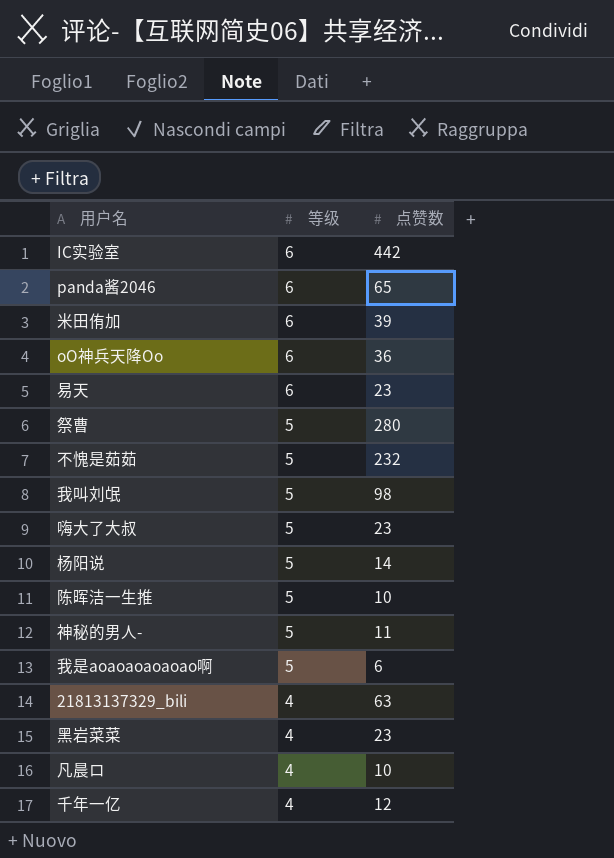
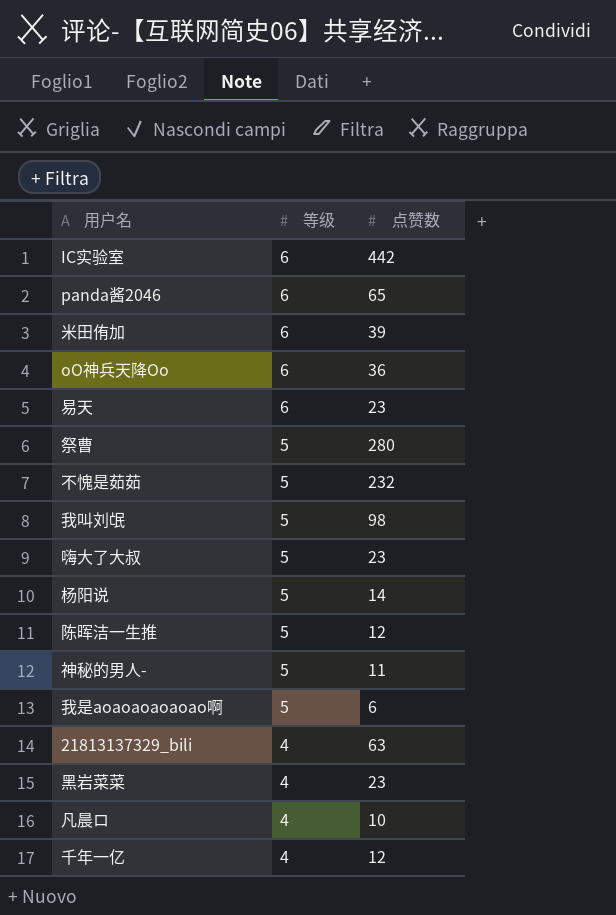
陈晖洁一生推 | 点赞数: 10 -> 12

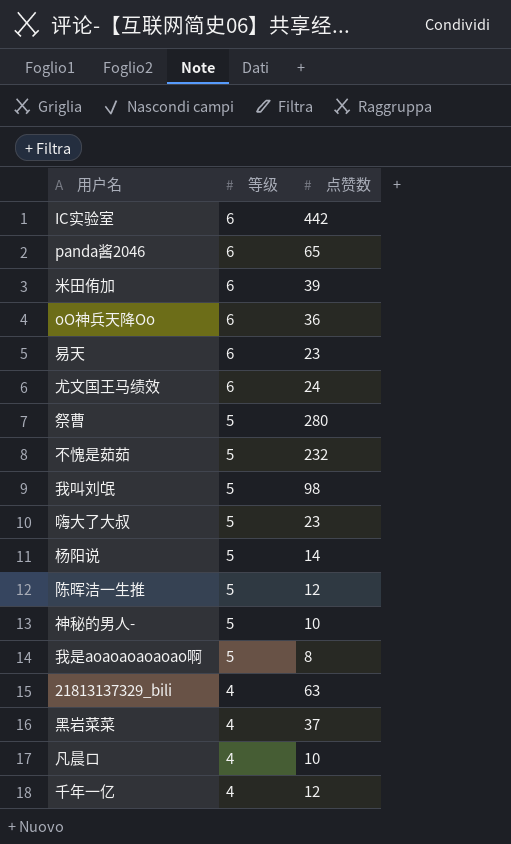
row 尤文国王马绩效: none -> 6 | 24
神秘的男人- | 点赞数: 11 -> 10
我是aoaoaoaoaoao啊 | 点赞数: 6 -> 8
黑岩菜菜 | 点赞数: 23 -> 37

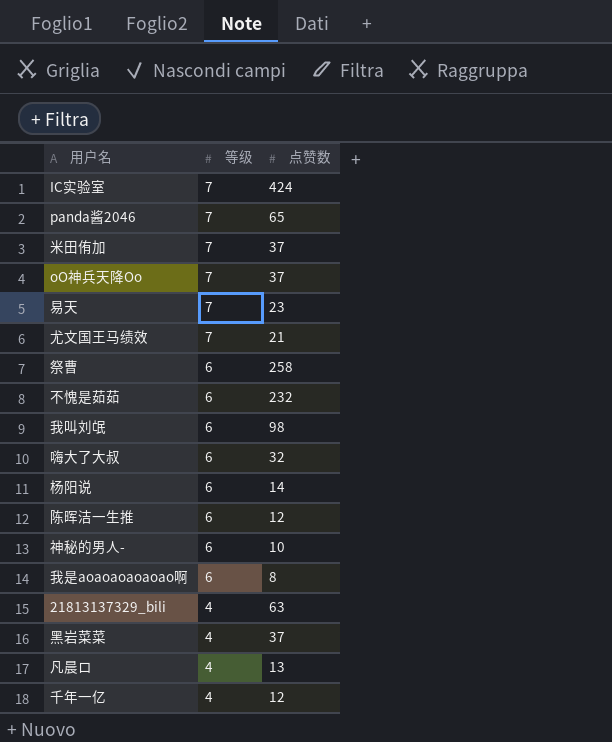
IC实验室 | 等级: 6 -> 7
IC实验室 | 点赞数: 442 -> 424
panda酱2046 | 等级: 6 -> 7
米田侑加 | 等级: 6 -> 7
米田侑加 | 点赞数: 39 -> 37
oO神兵天降Oo | 等级: 6 -> 7
oO神兵天降Oo | 点赞数: 36 -> 37
易天 | 等级: 6 -> 7
尤文国王马绩效 | 等级: 6 -> 7
尤文国王马绩效 | 点赞数: 24 -> 21
祭曹 | 等级: 5 -> 6
祭曹 | 点赞数: 280 -> 258
不愧是茹茹 | 等级: 5 -> 6
我叫刘氓 | 等级: 5 -> 6
嗨大了大叔 | 等级: 5 -> 6
嗨大了大叔 | 点赞数: 23 -> 32
杨阳说 | 等级: 5 -> 6
陈晖洁一生推 | 等级: 5 -> 6
神秘的男人- | 等级: 5 -> 6
我是aoaoaoaoaoao啊 | 等级: 5 -> 6
凡晨ロ | 点赞数: 10 -> 13

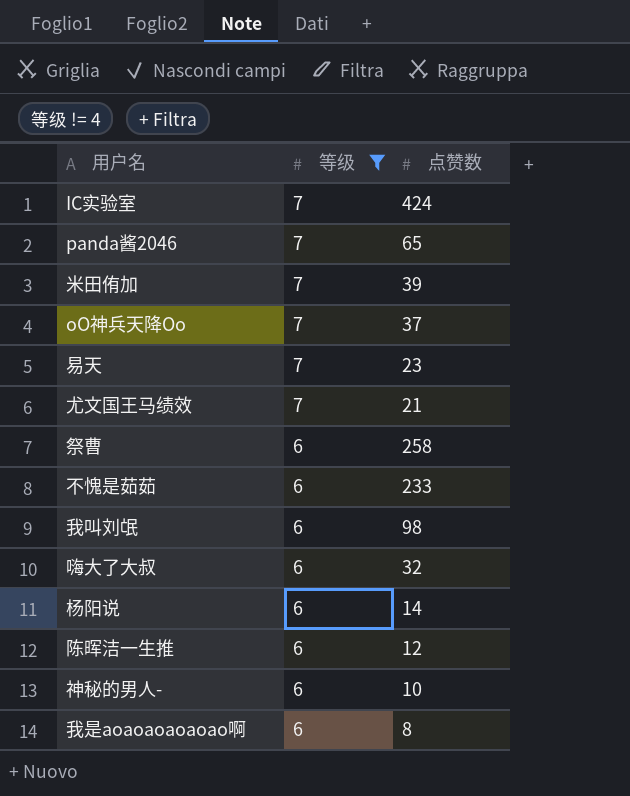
filter: none -> 等级 != 4
米田侑加 | 点赞数: 37 -> 39
不愧是茹茹 | 点赞数: 232 -> 233

